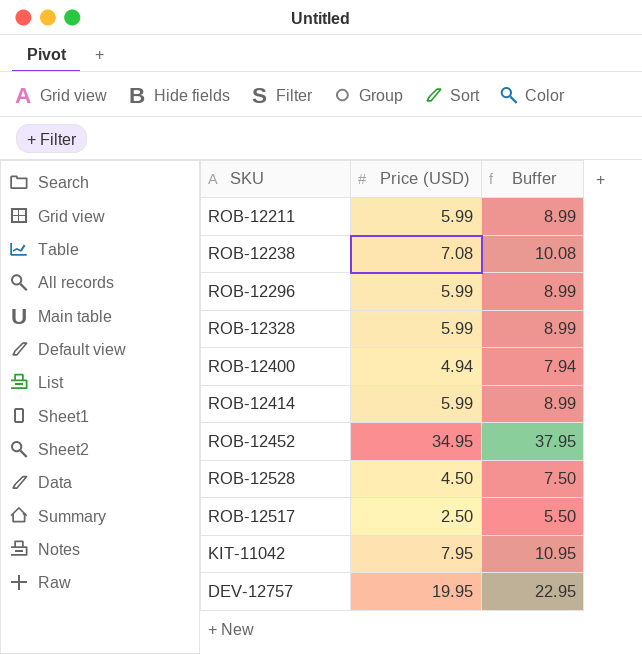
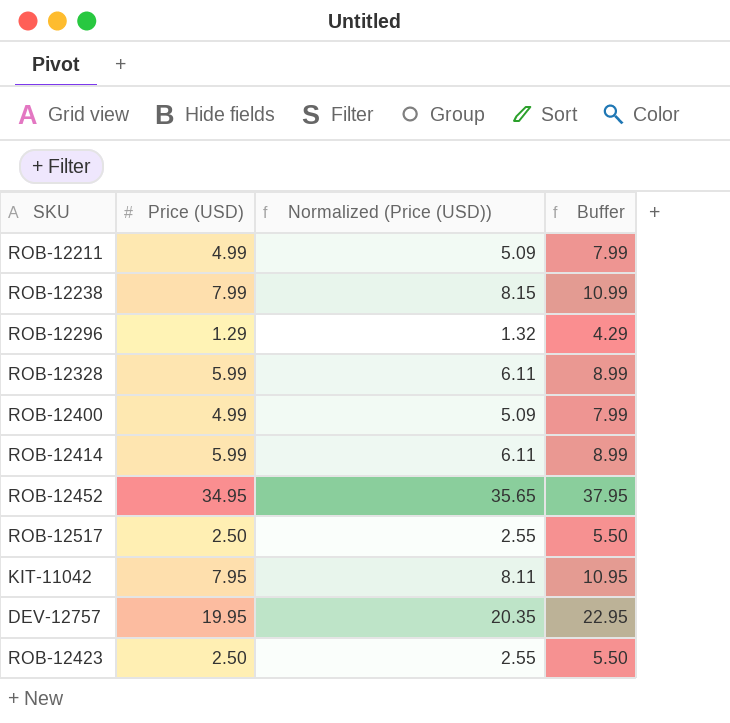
column Normalized (Price (USD)) | formula: none -> [Price (USD)] * 1.02
row ROB-12528: 4.50 | 7.50 -> none
ROB-12211 | Price (USD): 5.99 -> 4.99
ROB-12211 | Buffer: 8.99 -> 7.99
ROB-12238 | Price (USD): 7.08 -> 7.99
ROB-12238 | Buffer: 10.08 -> 10.99
ROB-12296 | Price (USD): 5.99 -> 1.29
ROB-12296 | Buffer: 8.99 -> 4.29
ROB-12400 | Price (USD): 4.94 -> 4.99
ROB-12400 | Buffer: 7.94 -> 7.99
row ROB-12423: none -> 2.50 | 2.55 | 5.50

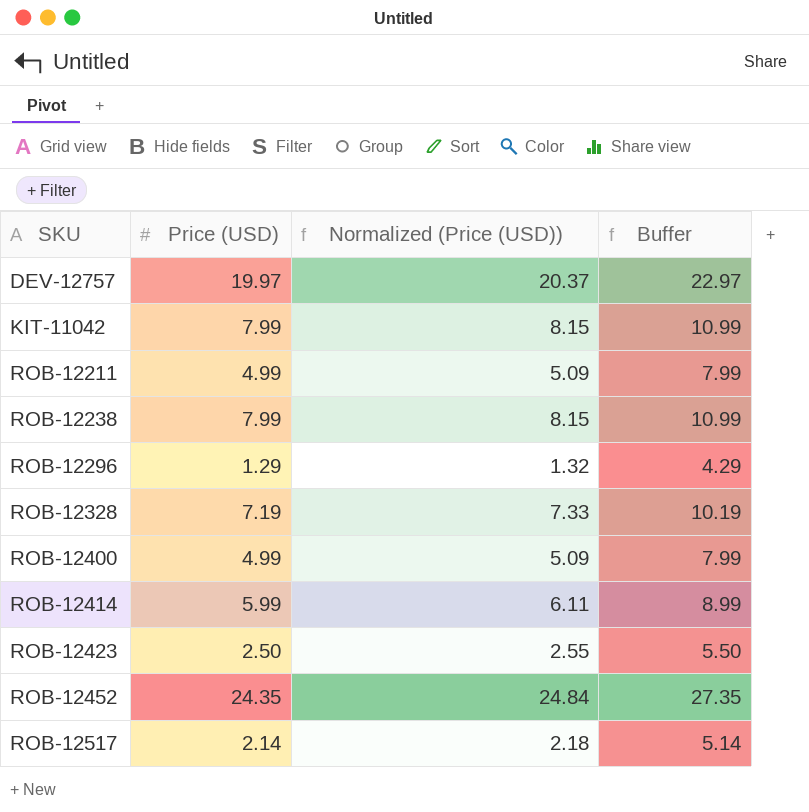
row order: none -> SKU ascending
DEV-12757 | Price (USD): 19.95 -> 19.97
DEV-12757 | Normalized (Price (USD)): 20.35 -> 20.37
DEV-12757 | Buffer: 22.95 -> 22.97
KIT-11042 | Price (USD): 7.95 -> 7.99
KIT-11042 | Normalized (Price (USD)): 8.11 -> 8.15
KIT-11042 | Buffer: 10.95 -> 10.99
ROB-12328 | Price (USD): 5.99 -> 7.19
ROB-12328 | Normalized (Price (USD)): 6.11 -> 7.33
ROB-12328 | Buffer: 8.99 -> 10.19
ROB-12452 | Price (USD): 34.95 -> 24.35
ROB-12452 | Normalized (Price (USD)): 35.65 -> 24.84
ROB-12452 | Buffer: 37.95 -> 27.35
ROB-12517 | Price (USD): 2.50 -> 2.14
ROB-12517 | Normalized (Price (USD)): 2.55 -> 2.18
ROB-12517 | Buffer: 5.50 -> 5.14

